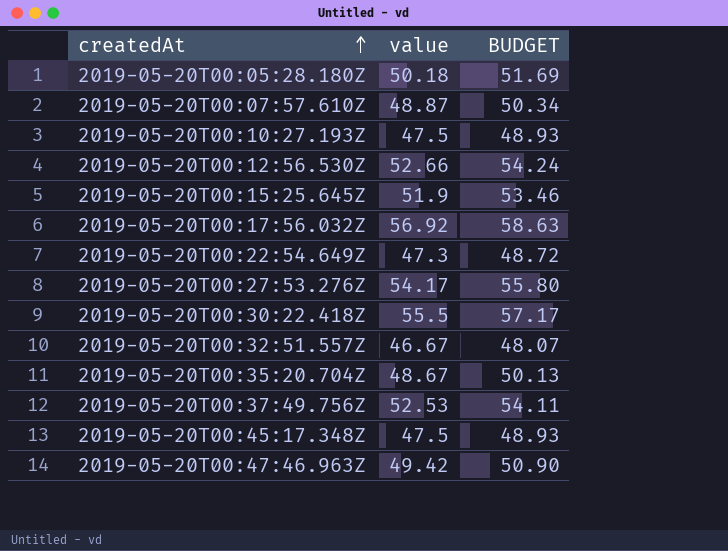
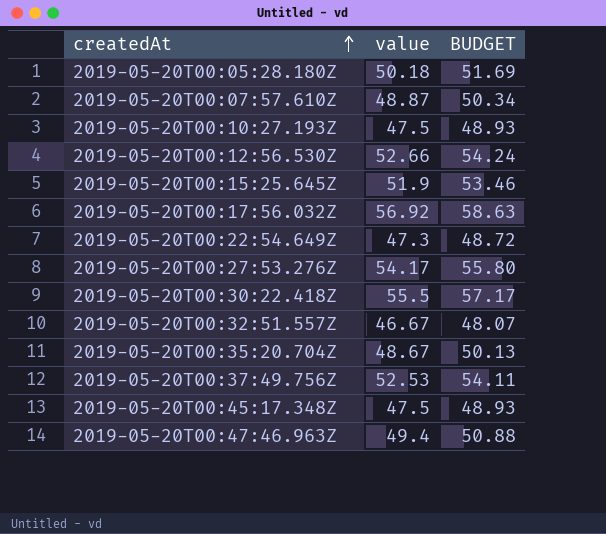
2019-05-20T00:47:46.963Z | value: 49.42 -> 49.4
2019-05-20T00:47:46.963Z | BUDGET: 50.90 -> 50.88

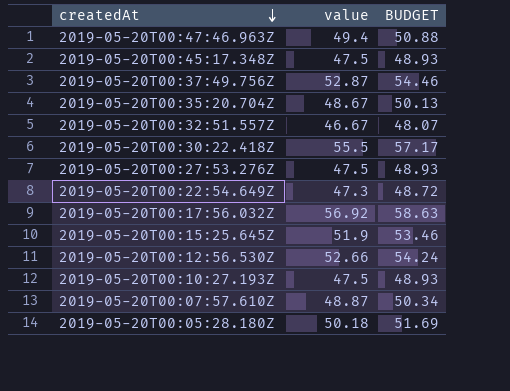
row order: createdAt ascending -> createdAt descending
2019-05-20T00:37:49.756Z | value: 52.53 -> 52.87
2019-05-20T00:37:49.756Z | BUDGET: 54.11 -> 54.46
2019-05-20T00:27:53.276Z | value: 54.17 -> 47.5
2019-05-20T00:27:53.276Z | BUDGET: 55.80 -> 48.93

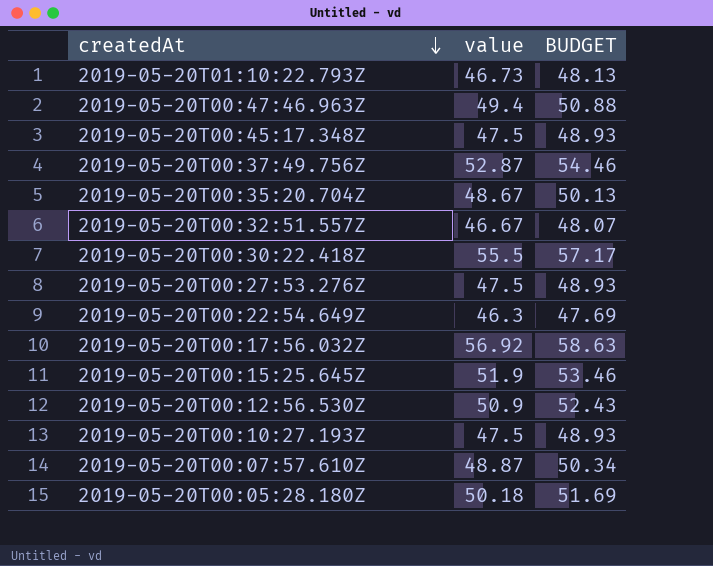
row 2019-05-20T01:10:22.793Z: none -> 46.73 | 48.13
2019-05-20T00:22:54.649Z | value: 47.3 -> 46.3
2019-05-20T00:22:54.649Z | BUDGET: 48.72 -> 47.69
2019-05-20T00:12:56.530Z | value: 52.66 -> 50.9
2019-05-20T00:12:56.530Z | BUDGET: 54.24 -> 52.43

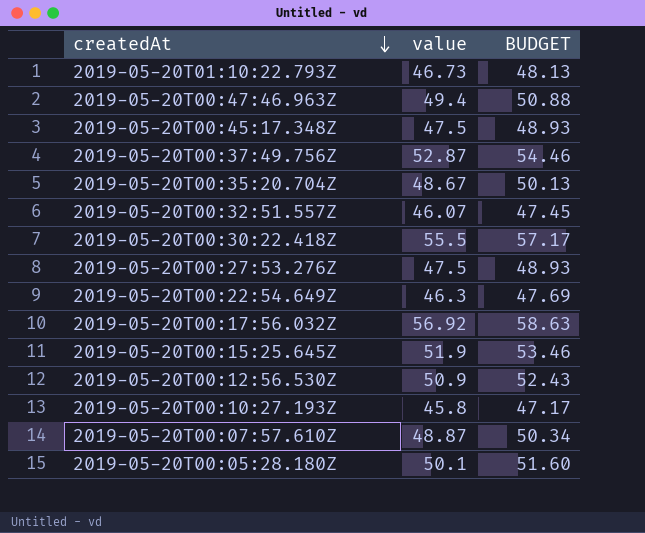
2019-05-20T00:32:51.557Z | value: 46.67 -> 46.07
2019-05-20T00:32:51.557Z | BUDGET: 48.07 -> 47.45
2019-05-20T00:10:27.193Z | value: 47.5 -> 45.8
2019-05-20T00:10:27.193Z | BUDGET: 48.93 -> 47.17
2019-05-20T00:05:28.180Z | value: 50.18 -> 50.1
2019-05-20T00:05:28.180Z | BUDGET: 51.69 -> 51.60

